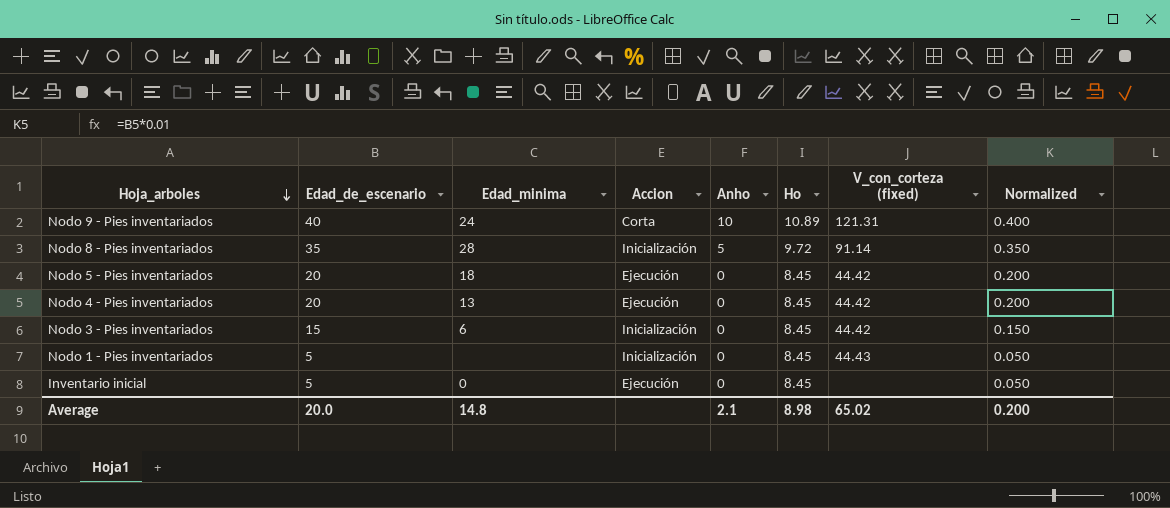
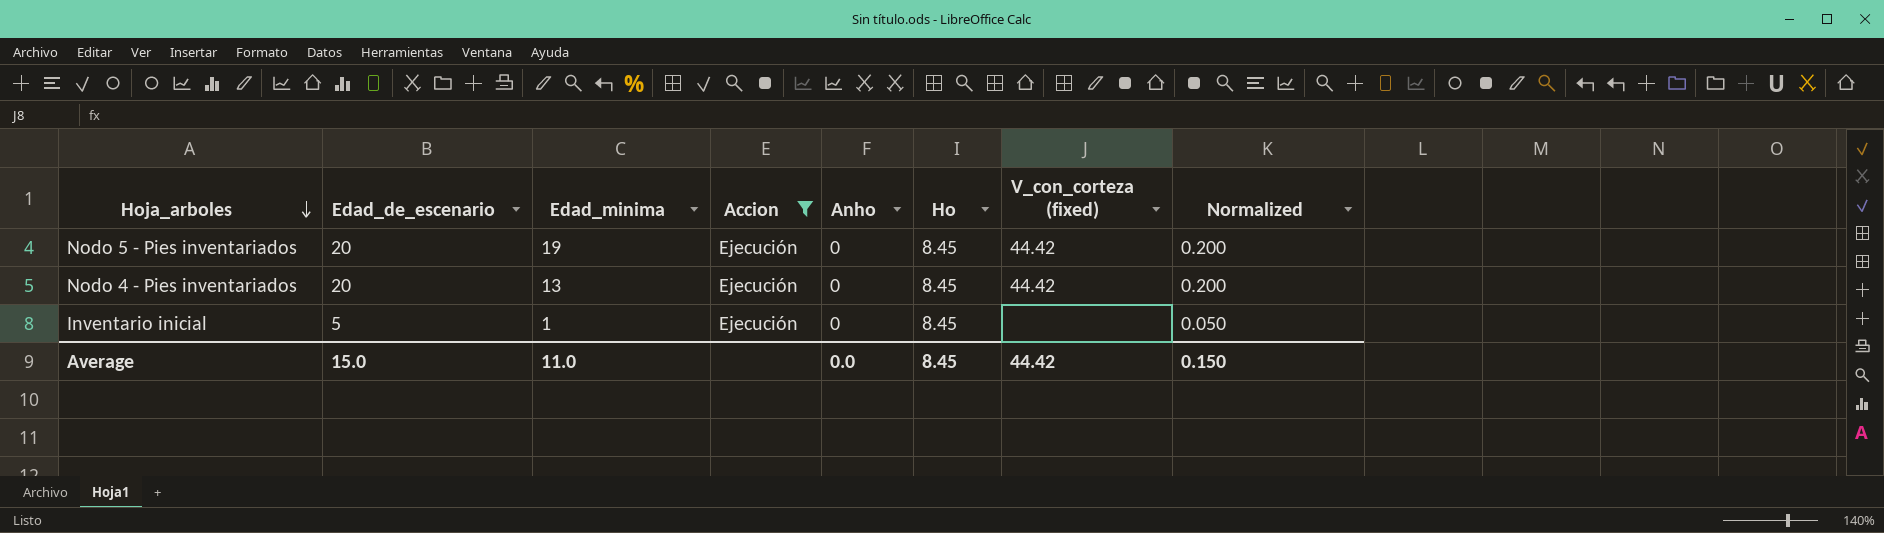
filter: none -> Accion = Ejecución
Nodo 5 - Pies inventariados | Edad_minima: 18 -> 19
Inventario inicial | Edad_minima: 0 -> 1
Average | Edad_de_escenario: 20.0 -> 15.0
Average | Edad_minima: 14.8 -> 11.0
Average | Anho: 2.1 -> 0.0
Average | Ho: 8.98 -> 8.45
Average | V_con_corteza (fixed): 65.02 -> 44.42
Average | Normalized: 0.200 -> 0.150

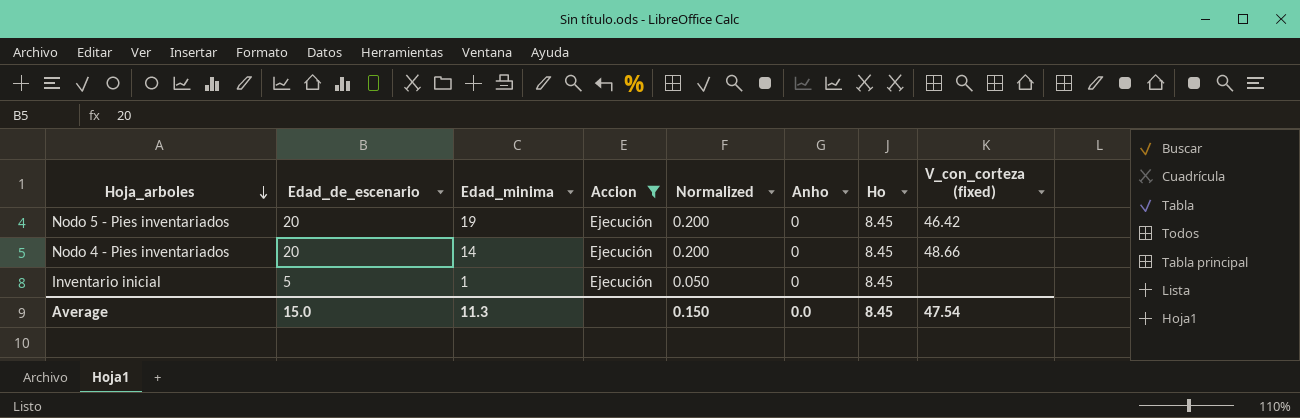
column Normalized | position: 8 -> 5
Nodo 5 - Pies inventariados | V_con_corteza (fixed): 44.42 -> 46.42
Nodo 4 - Pies inventariados | Edad_minima: 13 -> 14
Nodo 4 - Pies inventariados | V_con_corteza (fixed): 44.42 -> 48.66
Average | Edad_minima: 11.0 -> 11.3
Average | V_con_corteza (fixed): 44.42 -> 47.54

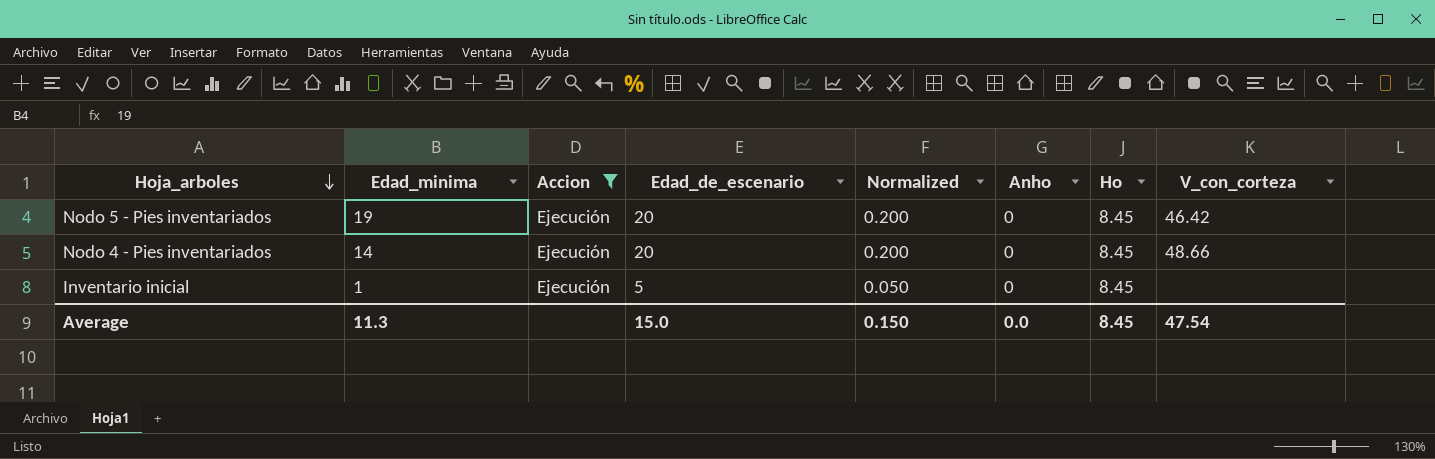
column Edad_de_escenario | position: 2 -> 4
column name: V_con_corteza (fixed) -> V_con_corteza

